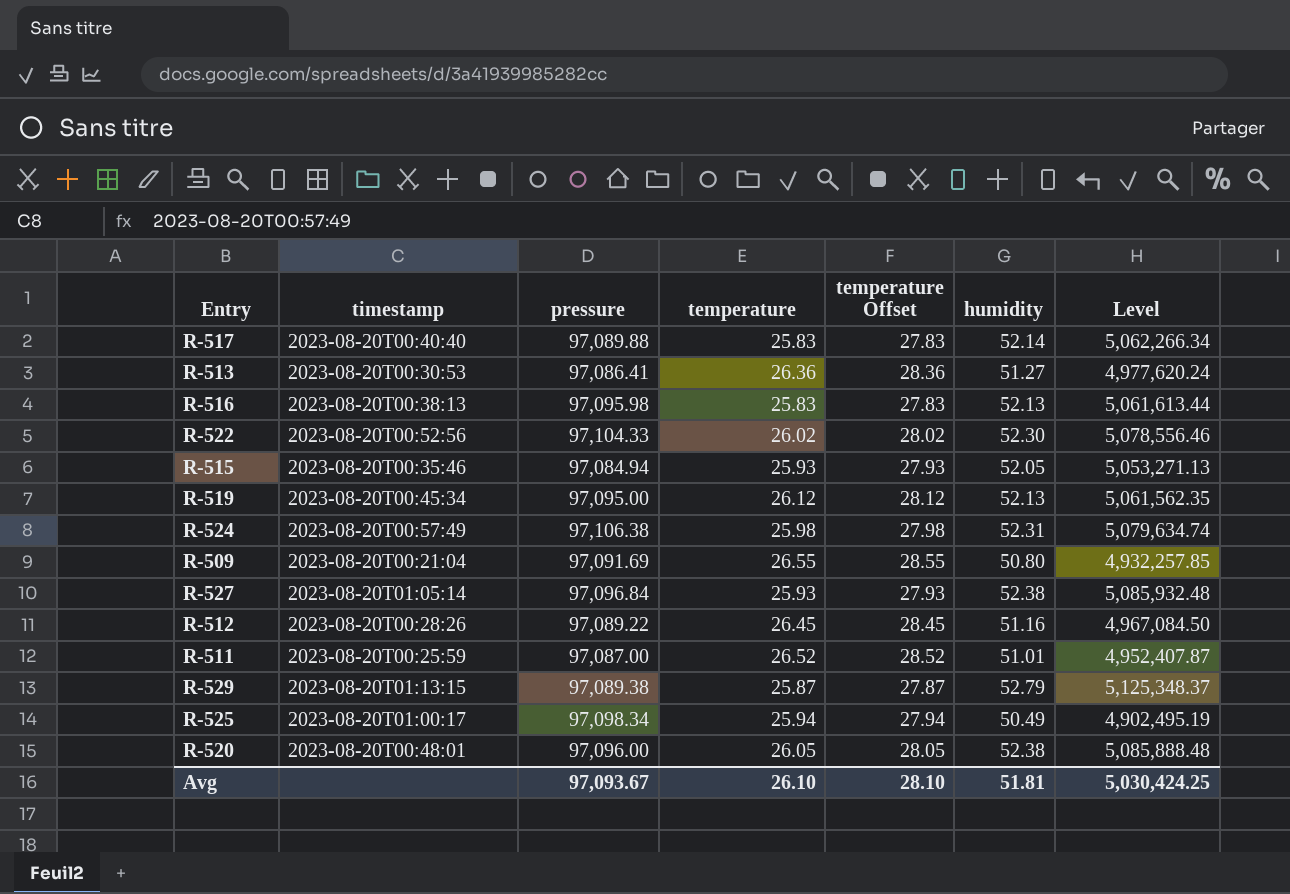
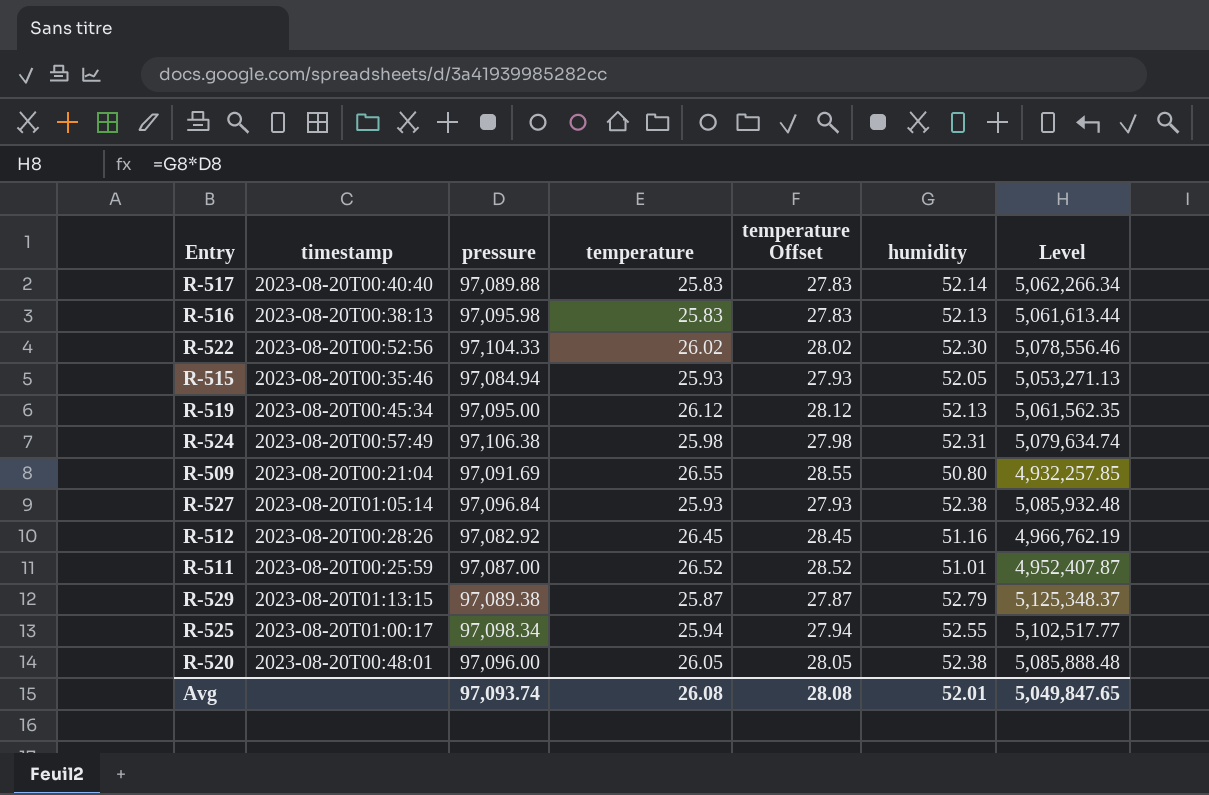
row R-513: 2023-08-20T00:30:53 | 97,086.41 | 26.36 | 28.36 | 51.27 | 4,977,620.24 -> none
R-512 | pressure: 97,089.22 -> 97,082.92
R-512 | Level: 4,967,084.50 -> 4,966,762.19
R-525 | humidity: 50.49 -> 52.55
R-525 | Level: 4,902,495.19 -> 5,102,517.77
Avg | pressure: 97,093.67 -> 97,093.74
Avg | temperature: 26.10 -> 26.08
Avg | temperature Offset: 28.10 -> 28.08
Avg | humidity: 51.81 -> 52.01
Avg | Level: 5,030,424.25 -> 5,049,847.65

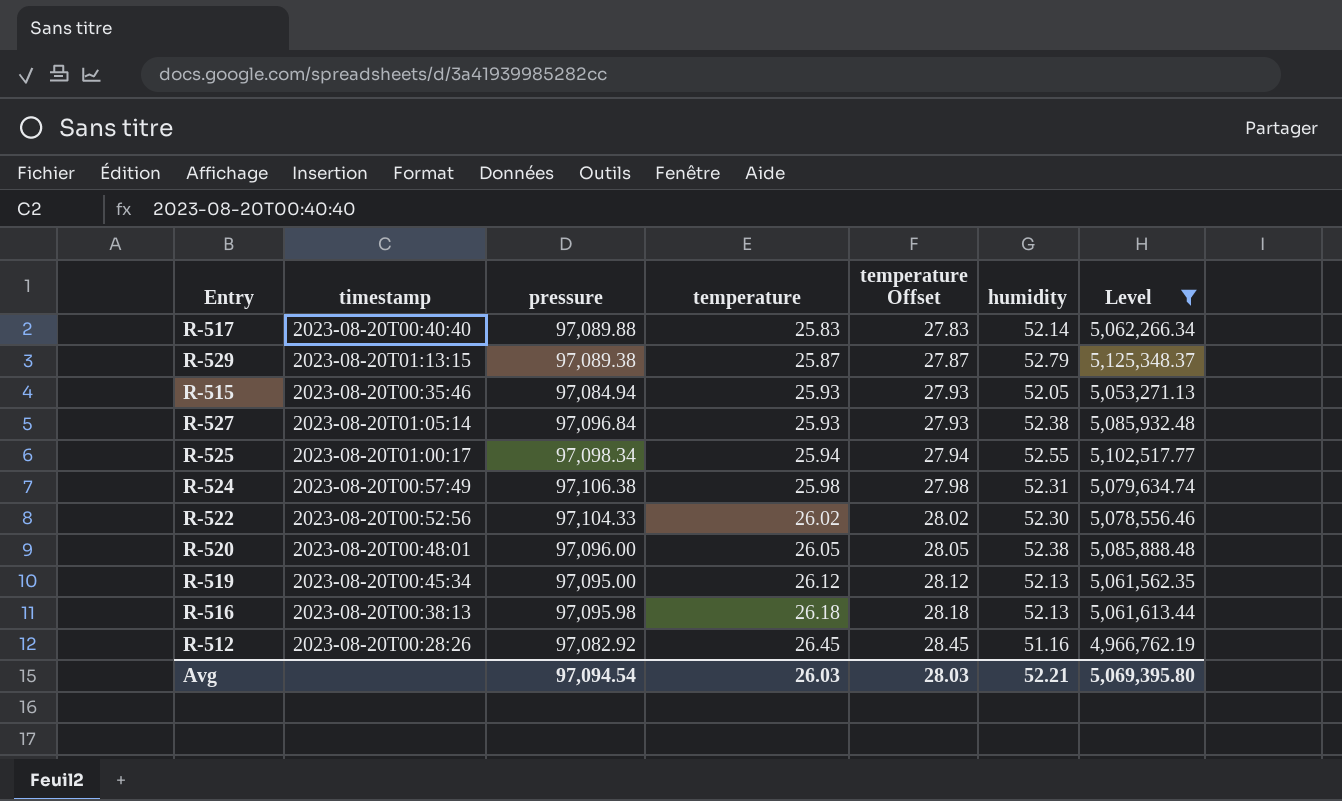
filter: none -> Level >= 4,966,762.19
row order: none -> temperature ascending
R-516 | temperature: 25.83 -> 26.18
R-516 | temperature Offset: 27.83 -> 28.18
Avg | pressure: 97,093.74 -> 97,094.54
Avg | temperature: 26.08 -> 26.03
Avg | temperature Offset: 28.08 -> 28.03
Avg | humidity: 52.01 -> 52.21
Avg | Level: 5,049,847.65 -> 5,069,395.80

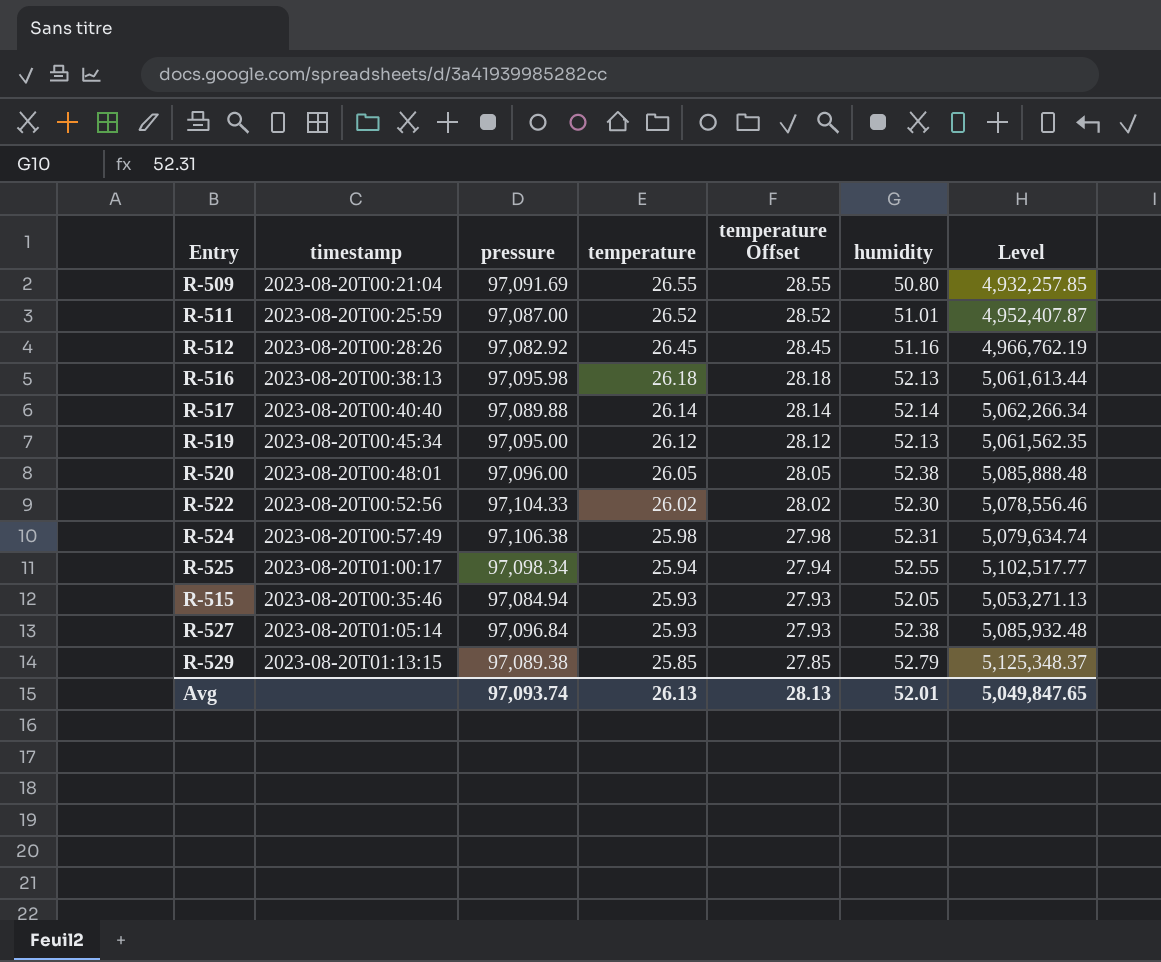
filter: Level >= 4,966,762.19 -> none
row order: temperature ascending -> temperature descending
R-517 | temperature: 25.83 -> 26.14
R-517 | temperature Offset: 27.83 -> 28.14
R-529 | temperature: 25.87 -> 25.85
R-529 | temperature Offset: 27.87 -> 27.85
Avg | pressure: 97,094.54 -> 97,093.74
Avg | temperature: 26.03 -> 26.13
Avg | temperature Offset: 28.03 -> 28.13
Avg | humidity: 52.21 -> 52.01
Avg | Level: 5,069,395.80 -> 5,049,847.65

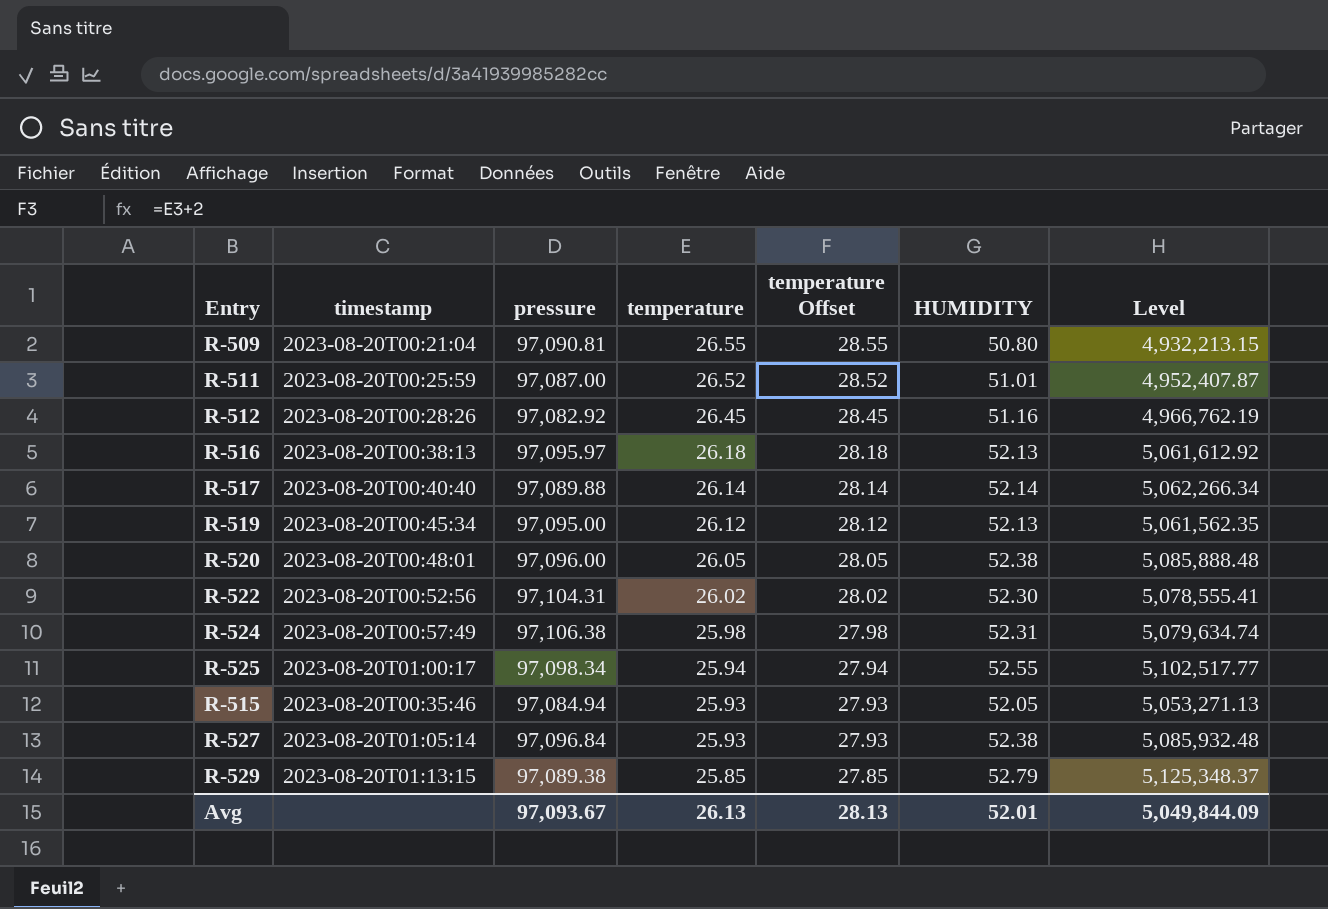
column name: humidity -> HUMIDITY
R-509 | pressure: 97,091.69 -> 97,090.81
R-509 | Level: 4,932,257.85 -> 4,932,213.15
R-516 | pressure: 97,095.98 -> 97,095.97
R-516 | Level: 5,061,613.44 -> 5,061,612.92
R-522 | pressure: 97,104.33 -> 97,104.31
R-522 | Level: 5,078,556.46 -> 5,078,555.41
Avg | pressure: 97,093.74 -> 97,093.67
Avg | Level: 5,049,847.65 -> 5,049,844.09

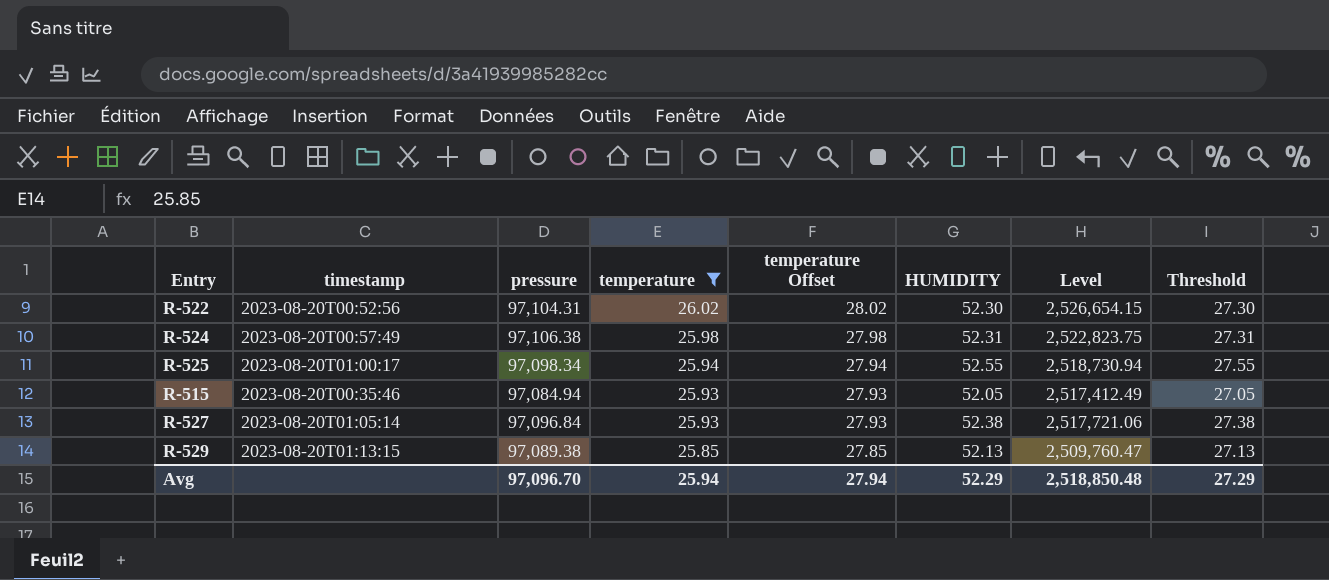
filter: none -> temperature <= 26.02
column Level | formula: [pressure] * [HUMIDITY] -> [pressure] * [temperature]
column Threshold | formula: none -> [HUMIDITY] - 25
R-529 | HUMIDITY: 52.79 -> 52.13
Avg | pressure: 97,093.67 -> 97,096.70
Avg | temperature: 26.13 -> 25.94
Avg | temperature Offset: 28.13 -> 27.94
Avg | HUMIDITY: 52.01 -> 52.29
Avg | Level: 5,049,844.09 -> 2,518,850.48

